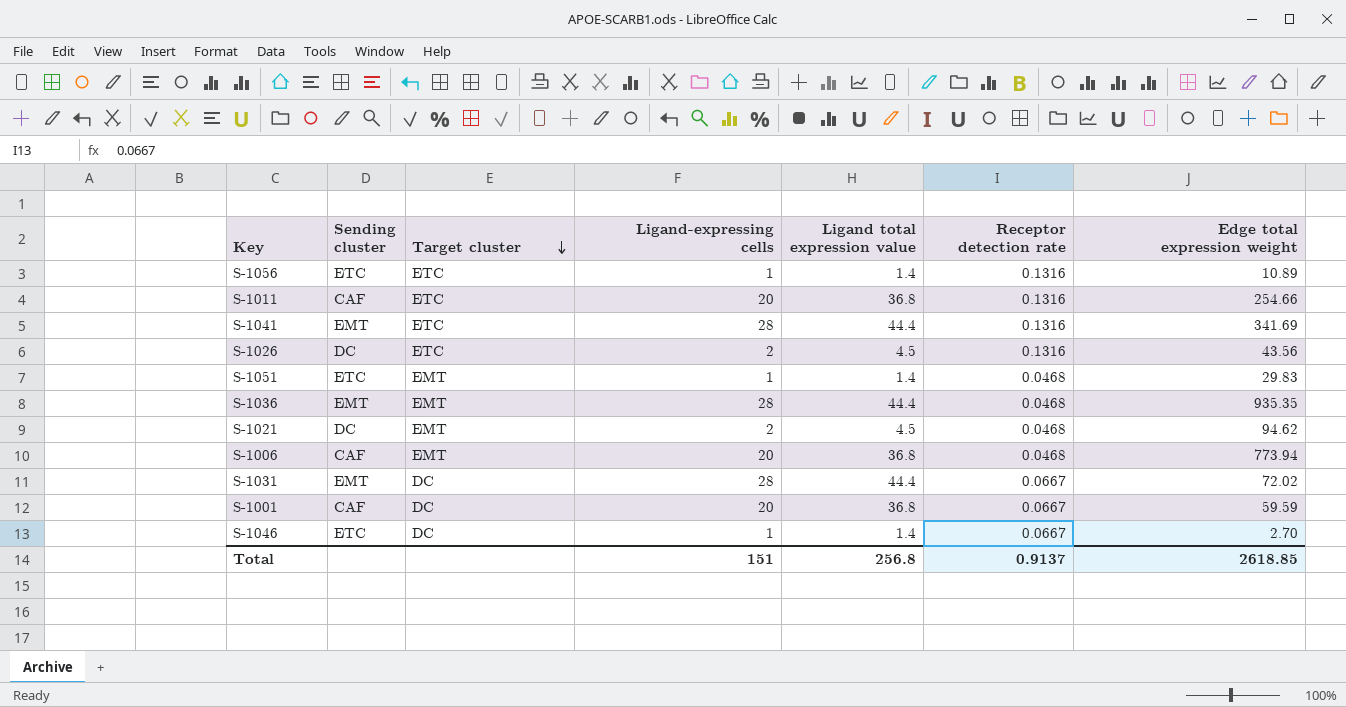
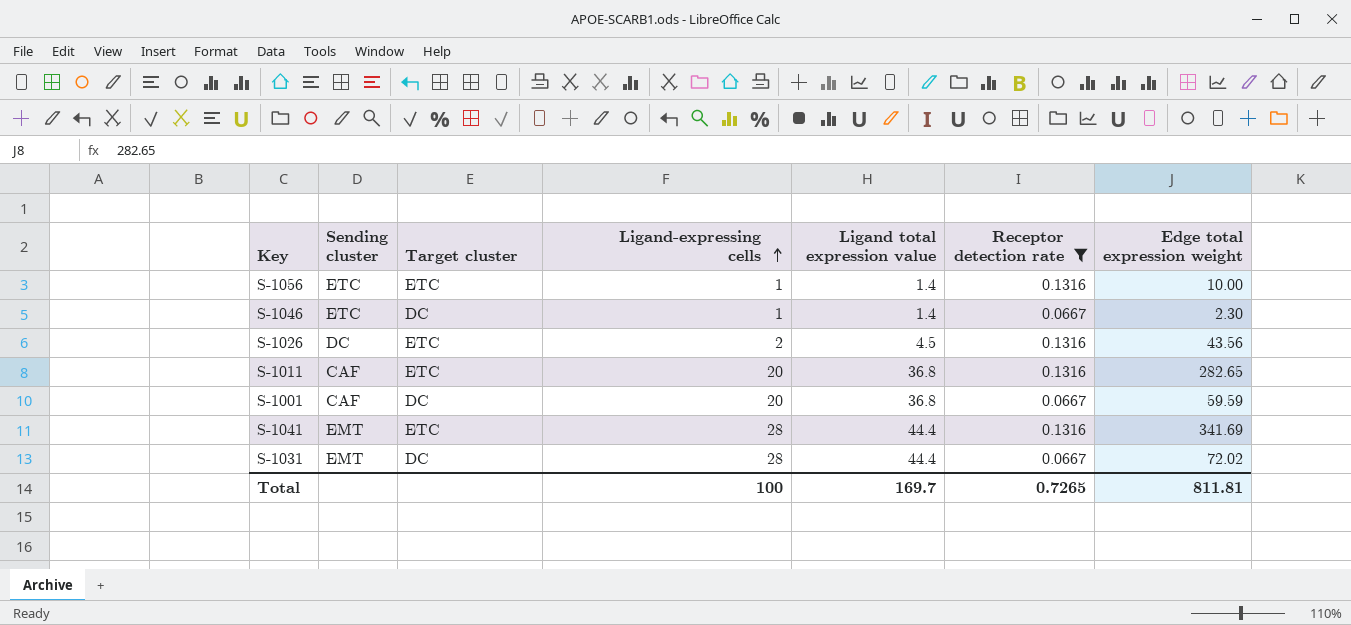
filter: none -> Receptor detection rate != 0.0468
row order: Target cluster descending -> Ligand-expressing cells ascending
S-1056 | Edge total expression weight: 10.89 -> 10.00
S-1046 | Edge total expression weight: 2.70 -> 2.30
S-1011 | Edge total expression weight: 254.66 -> 282.65
Total | Ligand-expressing cells: 151 -> 100
Total | Ligand total expression value: 256.8 -> 169.7
Total | Receptor detection rate: 0.9137 -> 0.7265
Total | Edge total expression weight: 2618.85 -> 811.81

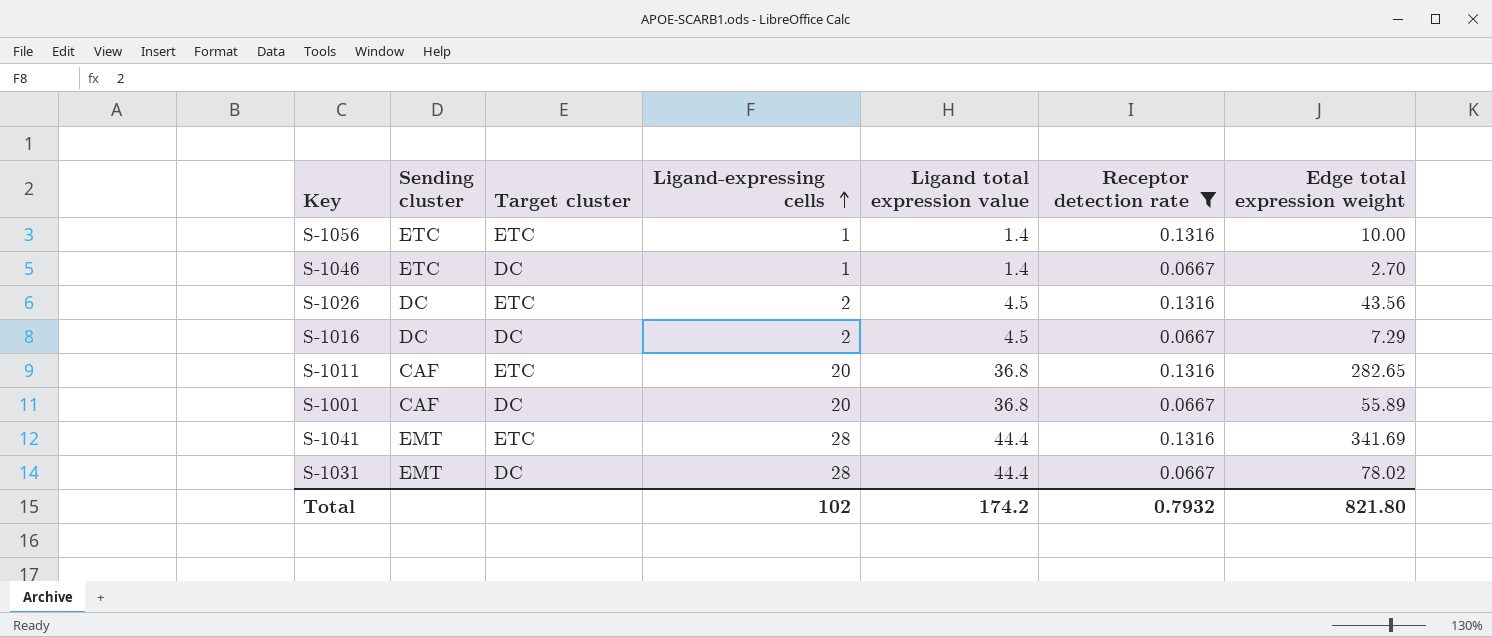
S-1046 | Edge total expression weight: 2.30 -> 2.70
row S-1016: none -> DC | DC | 2 | 4.5 | 0.0667 | 7.29
S-1001 | Edge total expression weight: 59.59 -> 55.89
S-1031 | Edge total expression weight: 72.02 -> 78.02
Total | Ligand-expressing cells: 100 -> 102
Total | Ligand total expression value: 169.7 -> 174.2
Total | Receptor detection rate: 0.7265 -> 0.7932
Total | Edge total expression weight: 811.81 -> 821.80

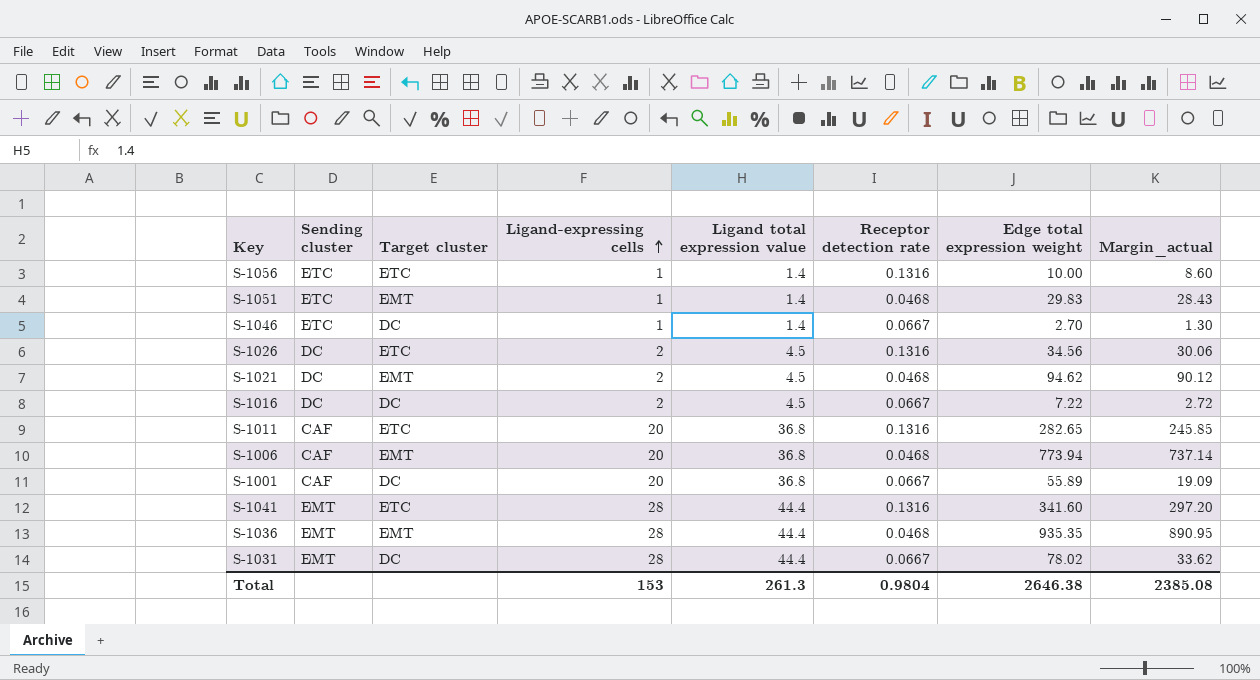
filter: Receptor detection rate != 0.0468 -> none
column Margin_actual | formula: none -> [Edge total expression weight] - [Ligand total expression value]
S-1026 | Edge total expression weight: 43.56 -> 34.56
S-1016 | Edge total expression weight: 7.29 -> 7.22
S-1041 | Edge total expression weight: 341.69 -> 341.60
Total | Ligand-expressing cells: 102 -> 153
Total | Ligand total expression value: 174.2 -> 261.3
Total | Receptor detection rate: 0.7932 -> 0.9804
Total | Edge total expression weight: 821.80 -> 2646.38

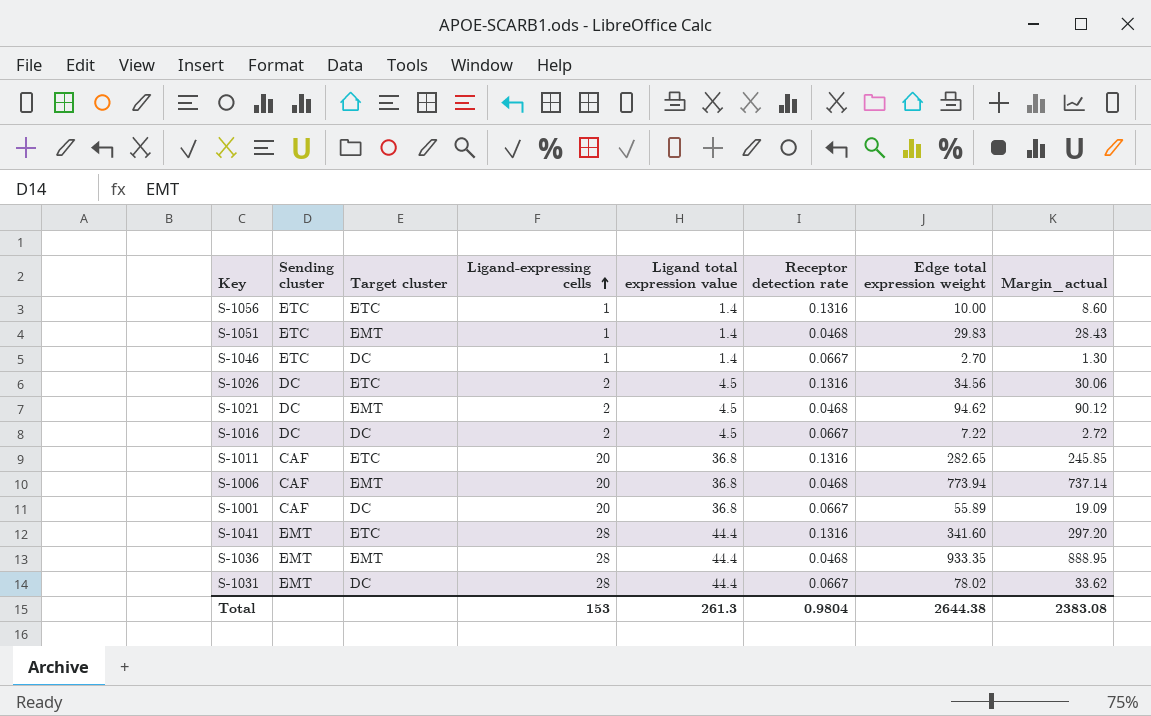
S-1036 | Edge total expression weight: 935.35 -> 933.35
S-1036 | Margin_actual: 890.95 -> 888.95
Total | Edge total expression weight: 2646.38 -> 2644.38
Total | Margin_actual: 2385.08 -> 2383.08

